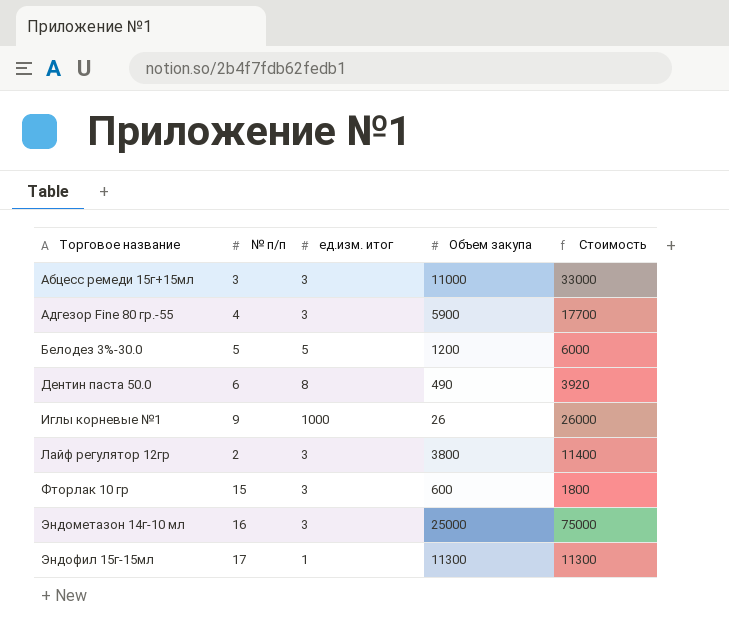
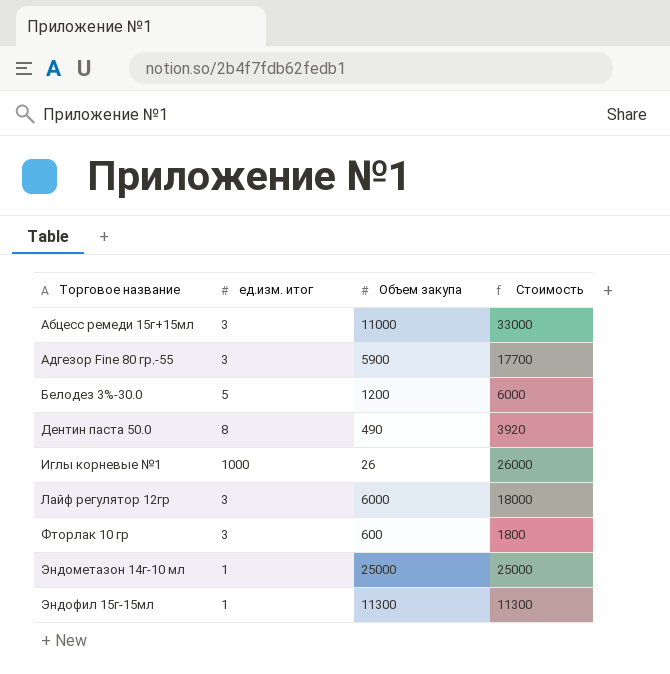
column № п/п | position: 2 -> none
Лайф регулятор 12гр | Объем закупа: 3800 -> 6000
Лайф регулятор 12гр | Стоимость: 11400 -> 18000
Эндометазон 14г-10 мл | ед.изм. итог: 3 -> 1
Эндометазон 14г-10 мл | Стоимость: 75000 -> 25000

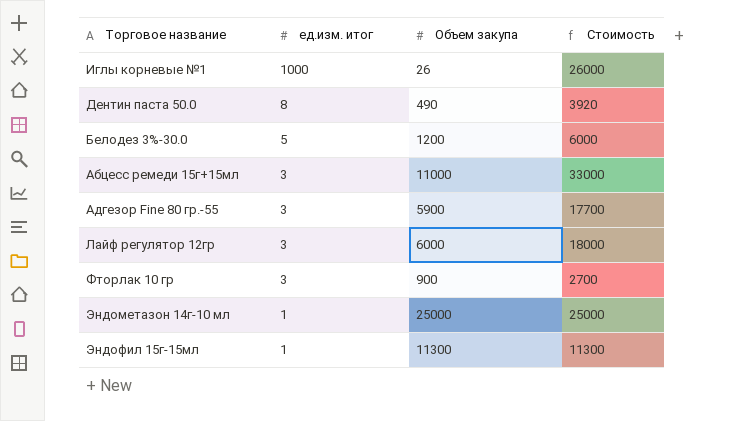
row order: Торговое название ascending -> ед.изм. итог descending
Фторлак 10 гр | Объем закупа: 600 -> 900
Фторлак 10 гр | Стоимость: 1800 -> 2700

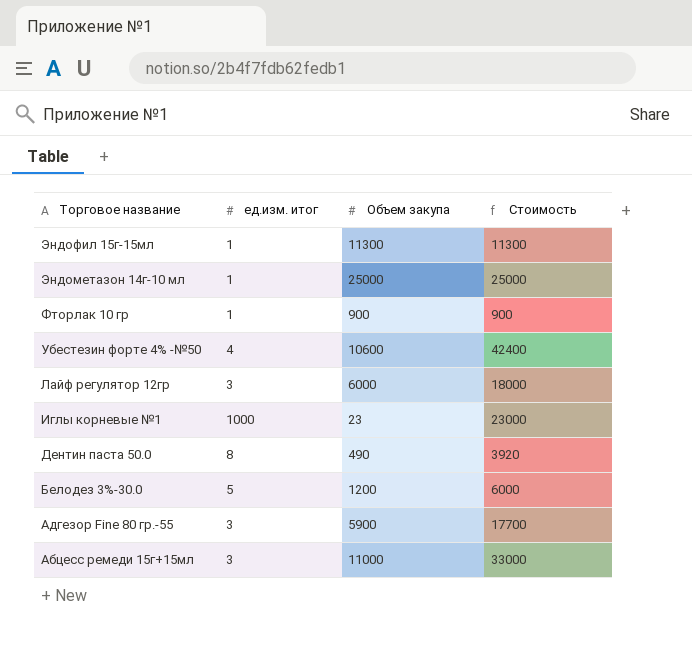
row order: ед.изм. итог descending -> Торговое название descending
Фторлак 10 гр | ед.изм. итог: 3 -> 1
Фторлак 10 гр | Стоимость: 2700 -> 900
row Убестезин форте 4% -№50: none -> 4 | 10600 | 42400
Иглы корневые №1 | Объем закупа: 26 -> 23
Иглы корневые №1 | Стоимость: 26000 -> 23000

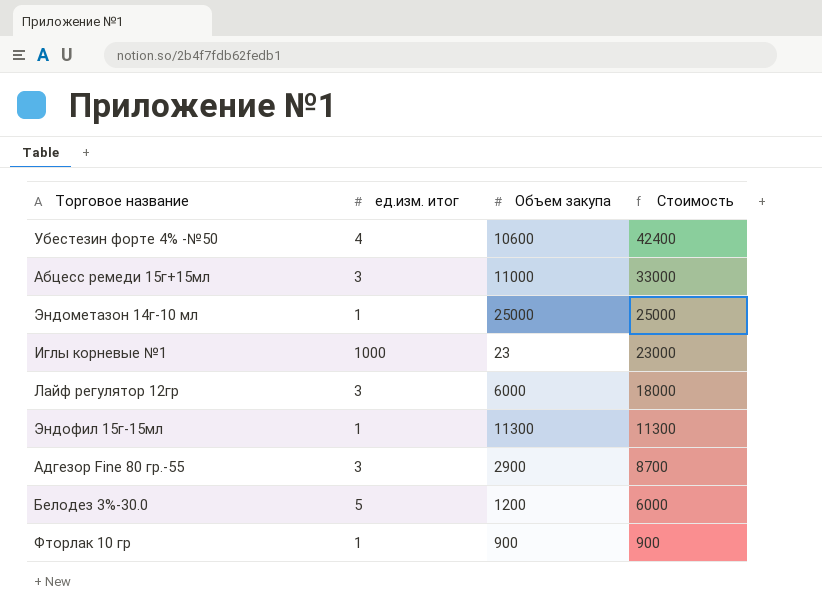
row order: Торговое название descending -> Стоимость descending
row Дентин паста 50.0: 8 | 490 | 3920 -> none
Адгезор Fine 80 гр.-55 | Объем закупа: 5900 -> 2900
Адгезор Fine 80 гр.-55 | Стоимость: 17700 -> 8700

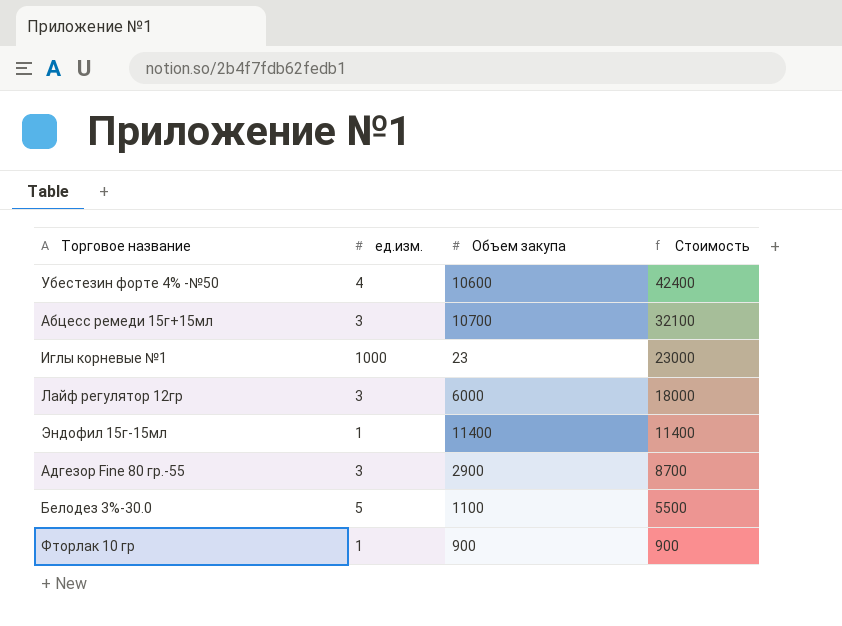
column name: ед.изм. итог -> ед.изм.
row Эндометазон 14г-10 мл: 1 | 25000 | 25000 -> none
Абцесс ремеди 15г+15мл | Объем закупа: 11000 -> 10700
Абцесс ремеди 15г+15мл | Стоимость: 33000 -> 32100
Эндофил 15г-15мл | Объем закупа: 11300 -> 11400
Эндофил 15г-15мл | Стоимость: 11300 -> 11400
Белодез 3%-30.0 | Объем закупа: 1200 -> 1100
Белодез 3%-30.0 | Стоимость: 6000 -> 5500

